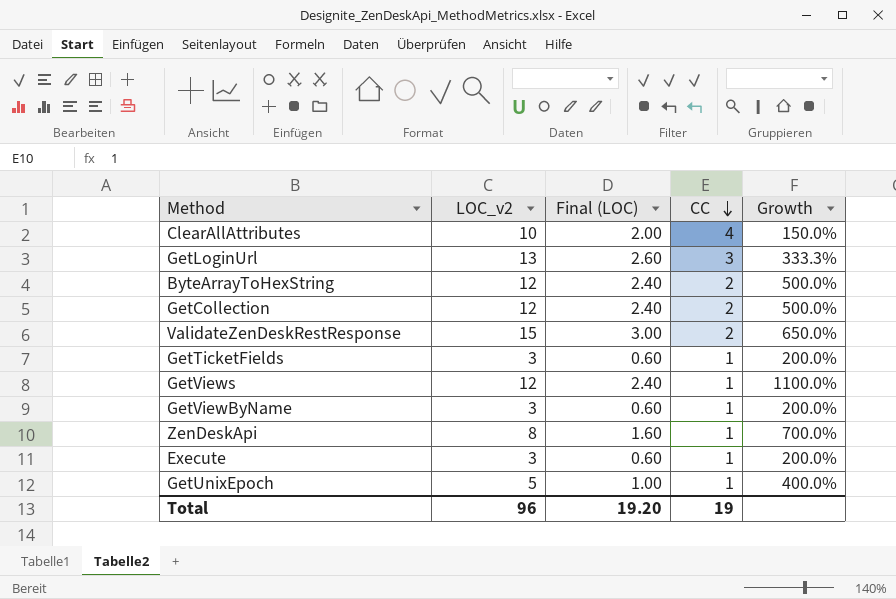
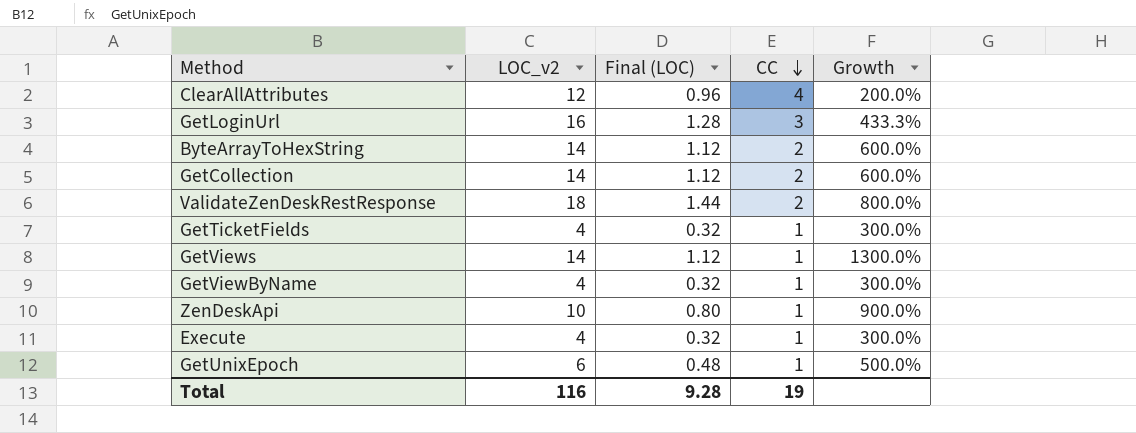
column Final (LOC) | formula: [LOC_v2] * 0.2 -> [LOC_v2] * 0.08
ClearAllAttributes | LOC_v2: 10 -> 12
ClearAllAttributes | Growth: 150.0% -> 200.0%
GetLoginUrl | LOC_v2: 13 -> 16
GetLoginUrl | Growth: 333.3% -> 433.3%
ByteArrayToHexString | LOC_v2: 12 -> 14
ByteArrayToHexString | Growth: 500.0% -> 600.0%
GetCollection | LOC_v2: 12 -> 14
GetCollection | Growth: 500.0% -> 600.0%
ValidateZenDeskRestResponse | LOC_v2: 15 -> 18
ValidateZenDeskRestResponse | Growth: 650.0% -> 800.0%
GetTicketFields | LOC_v2: 3 -> 4
GetTicketFields | Growth: 200.0% -> 300.0%
GetViews | LOC_v2: 12 -> 14
GetViews | Growth: 1100.0% -> 1300.0%
GetViewByName | LOC_v2: 3 -> 4
GetViewByName | Growth: 200.0% -> 300.0%
ZenDeskApi | LOC_v2: 8 -> 10
ZenDeskApi | Growth: 700.0% -> 900.0%
Execute | LOC_v2: 3 -> 4
Execute | Growth: 200.0% -> 300.0%
GetUnixEpoch | LOC_v2: 5 -> 6
GetUnixEpoch | Growth: 400.0% -> 500.0%
Total | LOC_v2: 96 -> 116
Total | Final (LOC): 19.20 -> 9.28

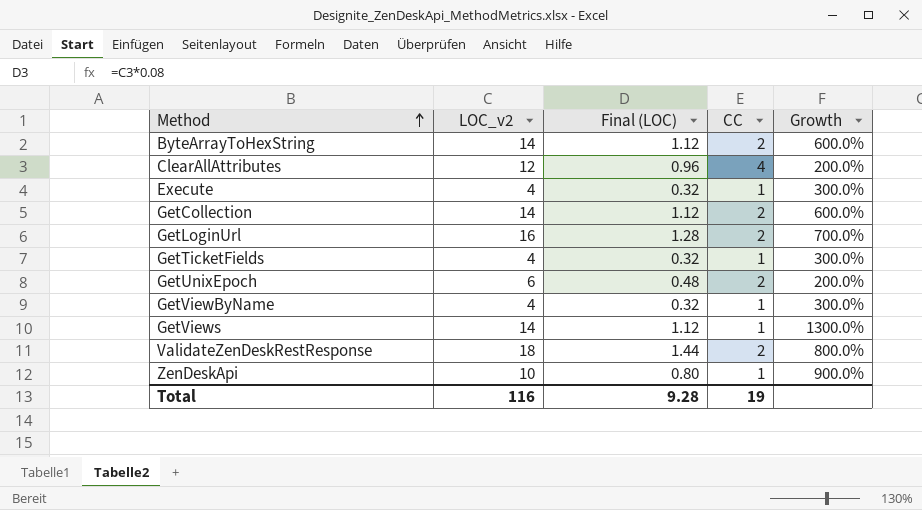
row order: CC descending -> Method ascending
GetLoginUrl | CC: 3 -> 2
GetLoginUrl | Growth: 433.3% -> 700.0%
GetUnixEpoch | CC: 1 -> 2
GetUnixEpoch | Growth: 500.0% -> 200.0%

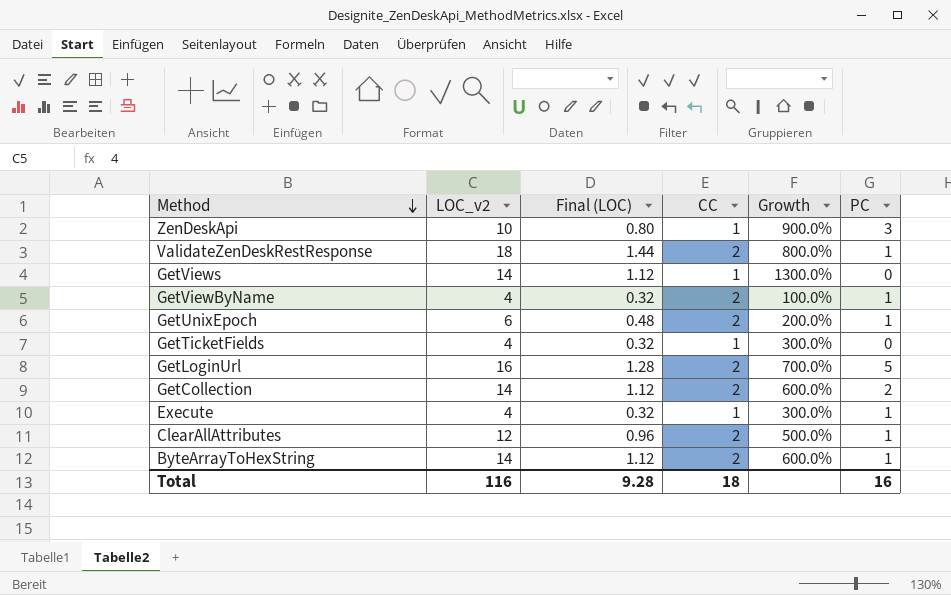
row order: Method ascending -> Method descending
column PC | position: none -> 6
GetViewByName | CC: 1 -> 2
GetViewByName | Growth: 300.0% -> 100.0%
ClearAllAttributes | CC: 4 -> 2
ClearAllAttributes | Growth: 200.0% -> 500.0%
Total | CC: 19 -> 18

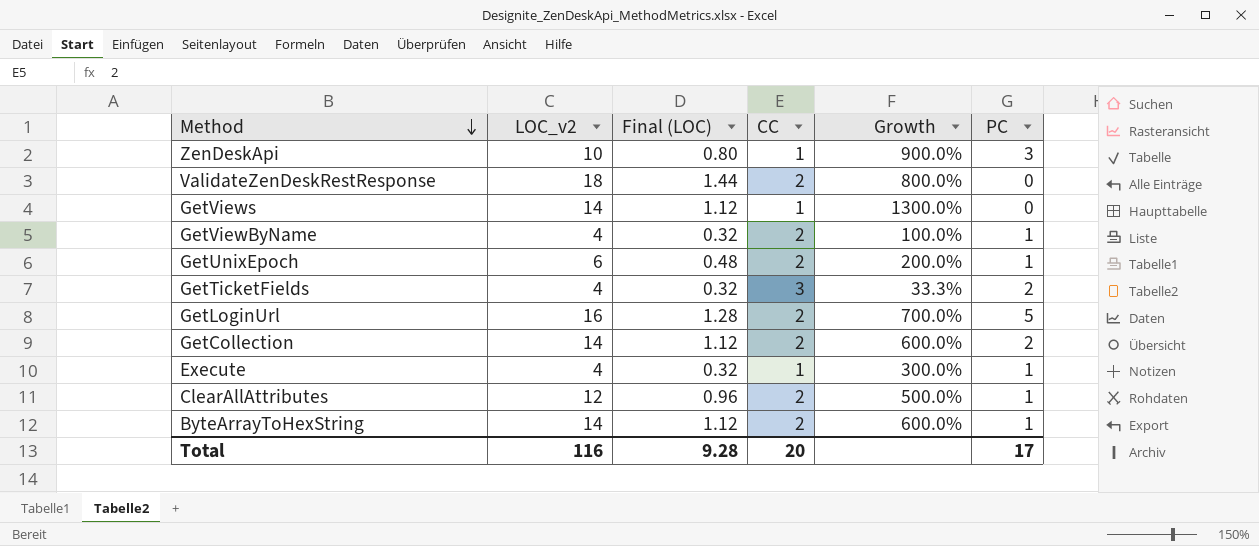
ValidateZenDeskRestResponse | PC: 1 -> 0
GetTicketFields | CC: 1 -> 3
GetTicketFields | Growth: 300.0% -> 33.3%
GetTicketFields | PC: 0 -> 2
Total | CC: 18 -> 20
Total | PC: 16 -> 17

